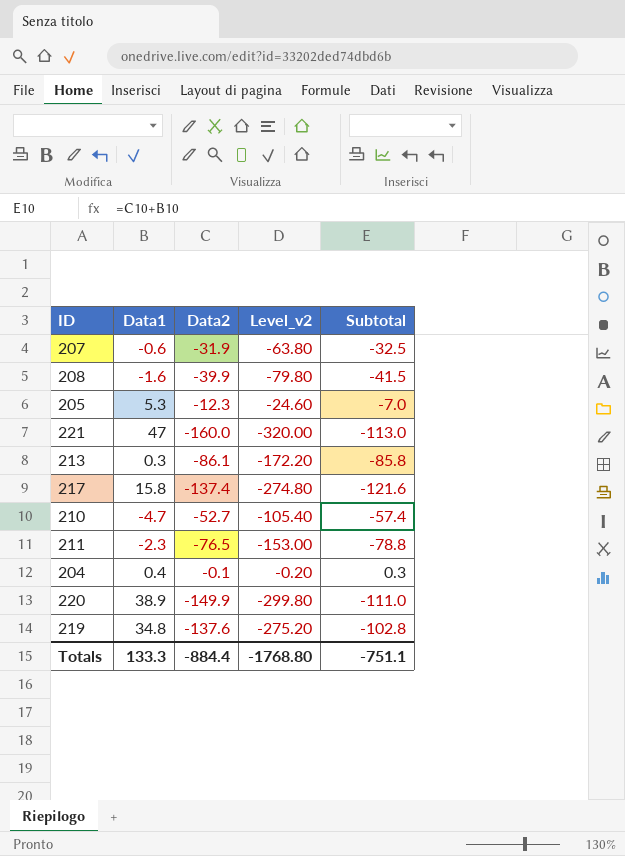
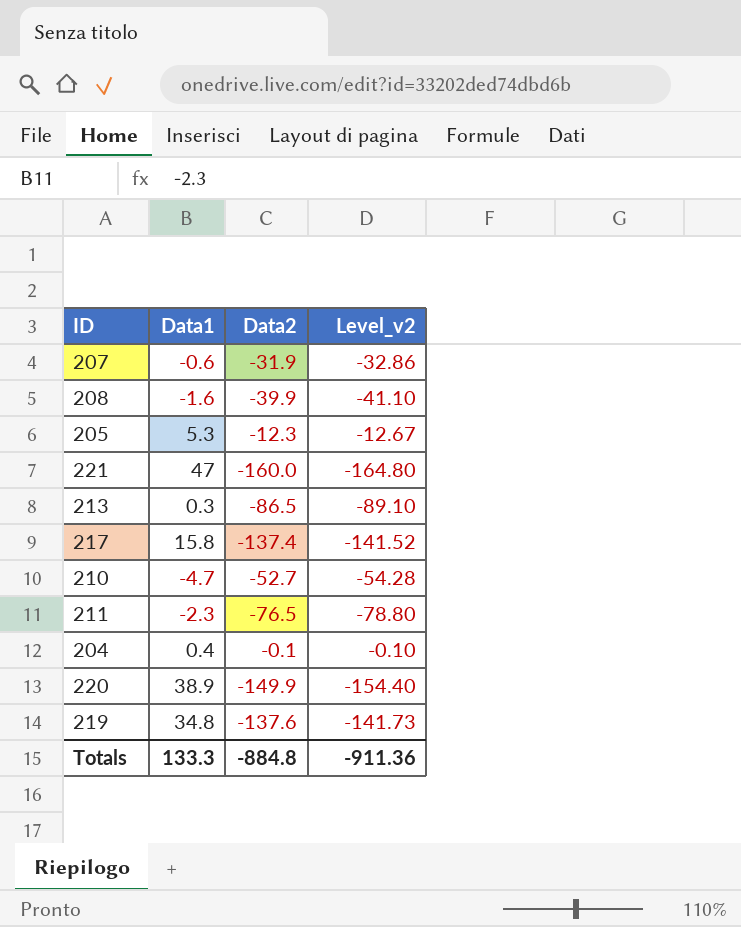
column Subtotal | formula: [Data1] + [Data2] -> none
column Level_v2 | formula: [Data2] * 2 -> [Data2] * 1.03
213 | Data2: -86.1 -> -86.5
Totals | Data2: -884.4 -> -884.8
Totals | Level_v2: -1768.80 -> -911.36

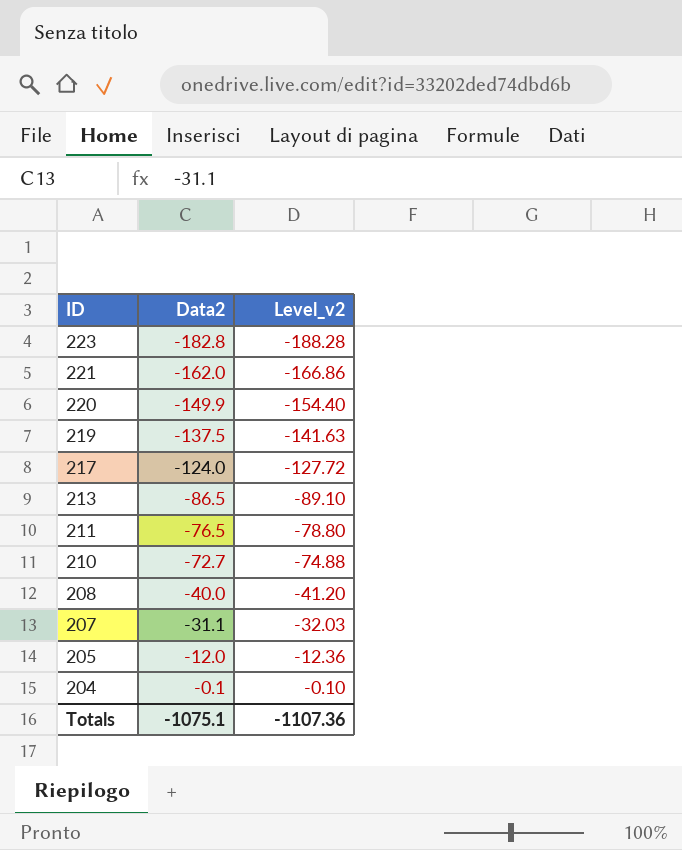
row order: none -> ID descending
column Data1 | position: 2 -> none
row 223: none -> -182.8 | -188.28
221 | Data2: -160.0 -> -162.0
221 | Level_v2: -164.80 -> -166.86
219 | Data2: -137.6 -> -137.5
219 | Level_v2: -141.73 -> -141.63
217 | Data2: -137.4 -> -124.0
217 | Level_v2: -141.52 -> -127.72
210 | Data2: -52.7 -> -72.7
210 | Level_v2: -54.28 -> -74.88
208 | Data2: -39.9 -> -40.0
208 | Level_v2: -41.10 -> -41.20
207 | Data2: -31.9 -> -31.1
207 | Level_v2: -32.86 -> -32.03
205 | Data2: -12.3 -> -12.0
205 | Level_v2: -12.67 -> -12.36
Totals | Data2: -884.8 -> -1075.1
Totals | Level_v2: -911.36 -> -1107.36

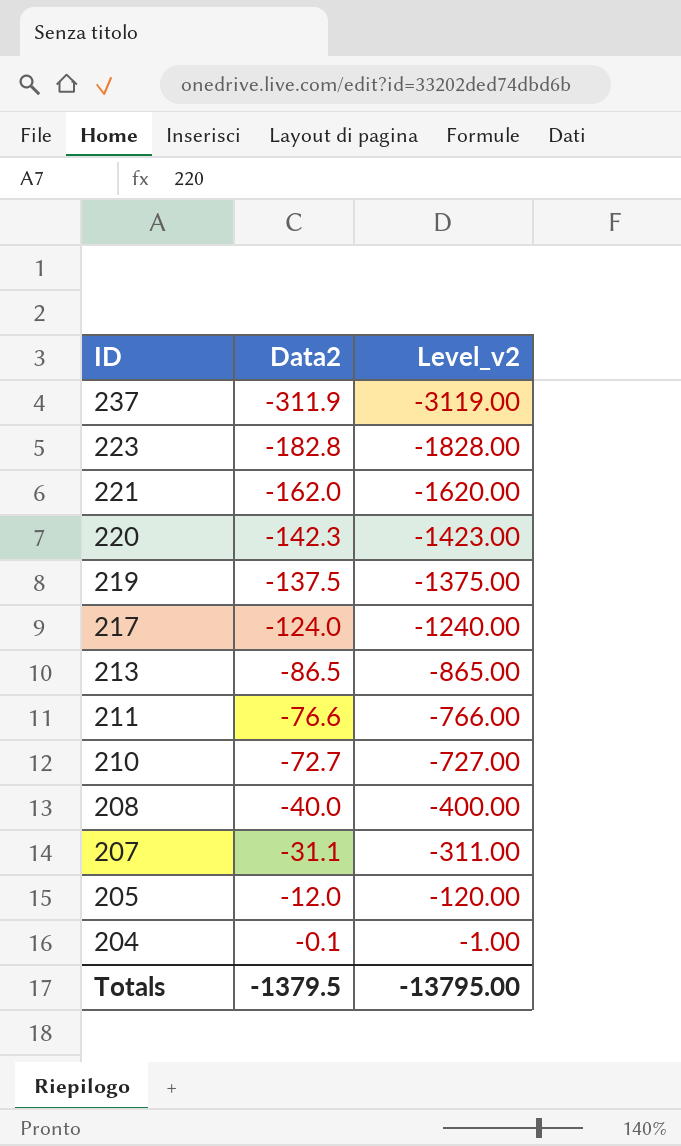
column Level_v2 | formula: [Data2] * 1.03 -> [Data2] * 10
row 237: none -> -311.9 | -3119.00
220 | Data2: -149.9 -> -142.3
211 | Data2: -76.5 -> -76.6
Totals | Data2: -1075.1 -> -1379.5
Totals | Level_v2: -1107.36 -> -13795.00

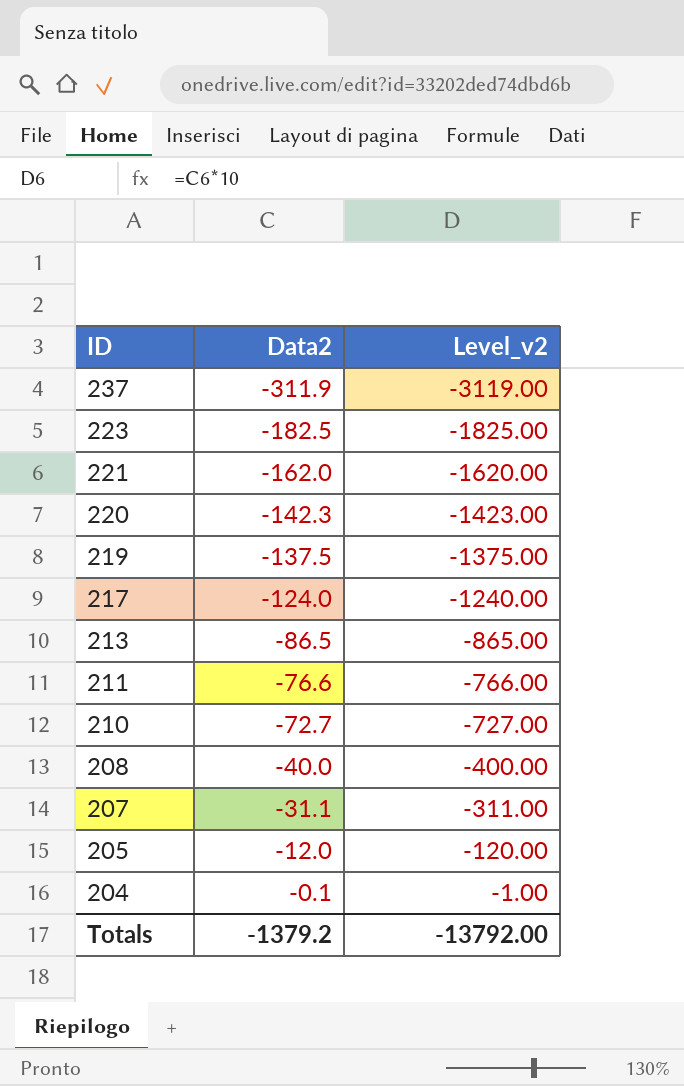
223 | Data2: -182.8 -> -182.5
223 | Level_v2: -1828.00 -> -1825.00
Totals | Data2: -1379.5 -> -1379.2
Totals | Level_v2: -13795.00 -> -13792.00

